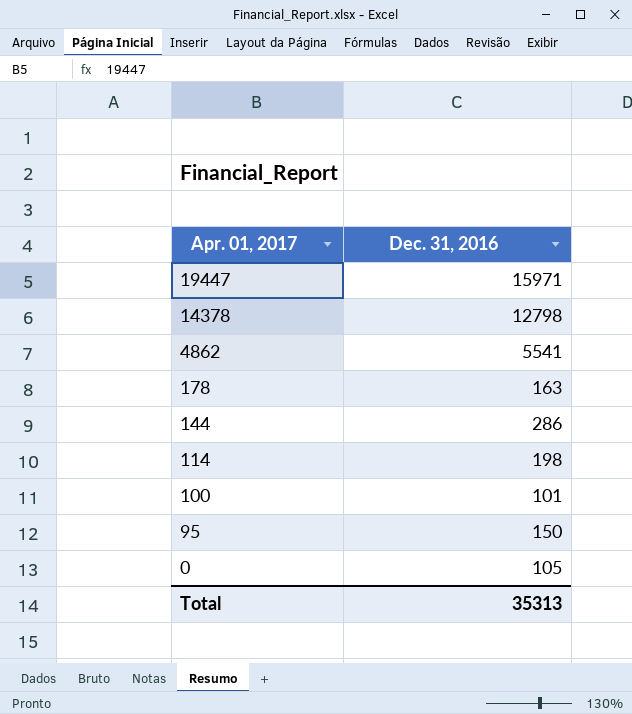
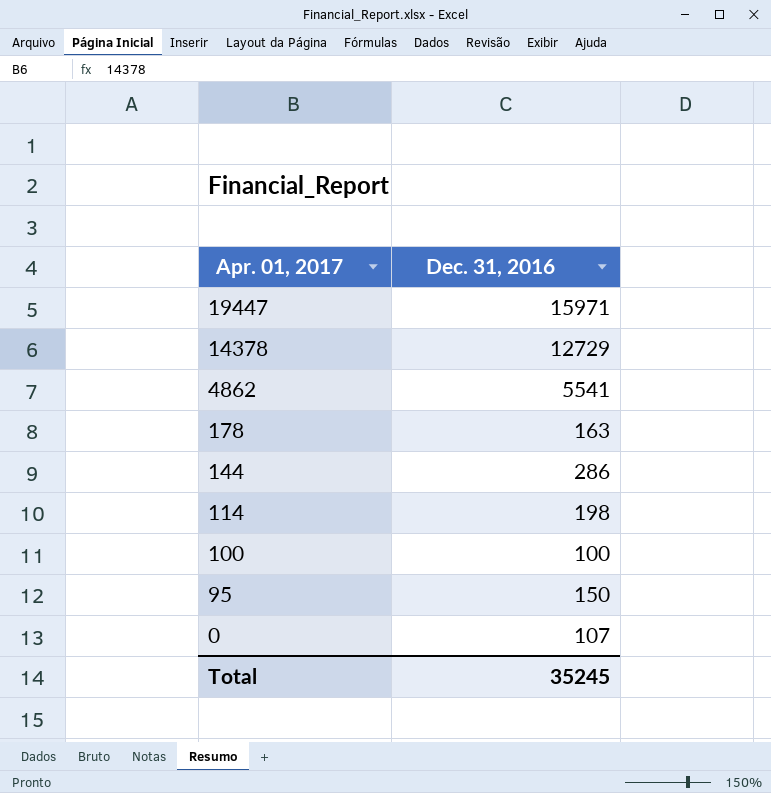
14378 | Dec. 31, 2016: 12798 -> 12729
100 | Dec. 31, 2016: 101 -> 100
0 | Dec. 31, 2016: 105 -> 107
Total | Dec. 31, 2016: 35313 -> 35245

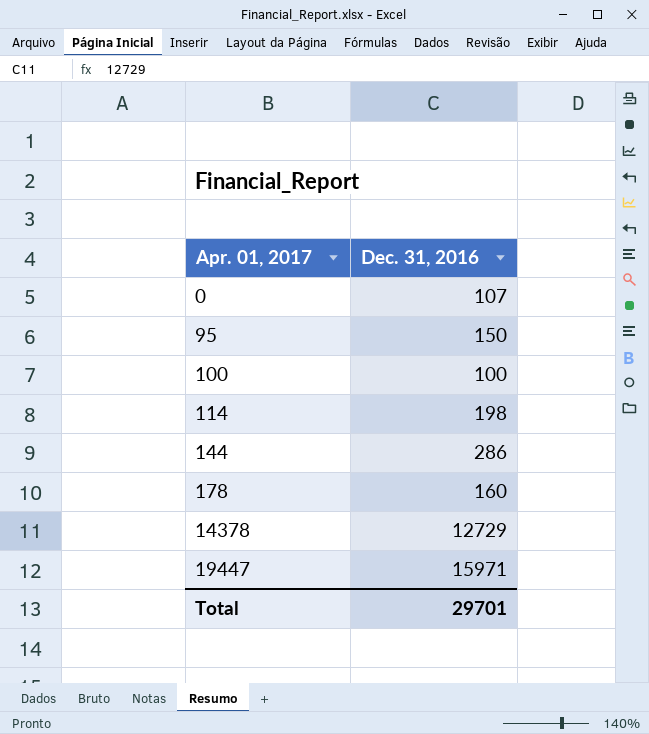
row order: Apr. 01, 2017 descending -> Apr. 01, 2017 ascending
row 4862: 5541 -> none
178 | Dec. 31, 2016: 163 -> 160
Total | Dec. 31, 2016: 35245 -> 29701

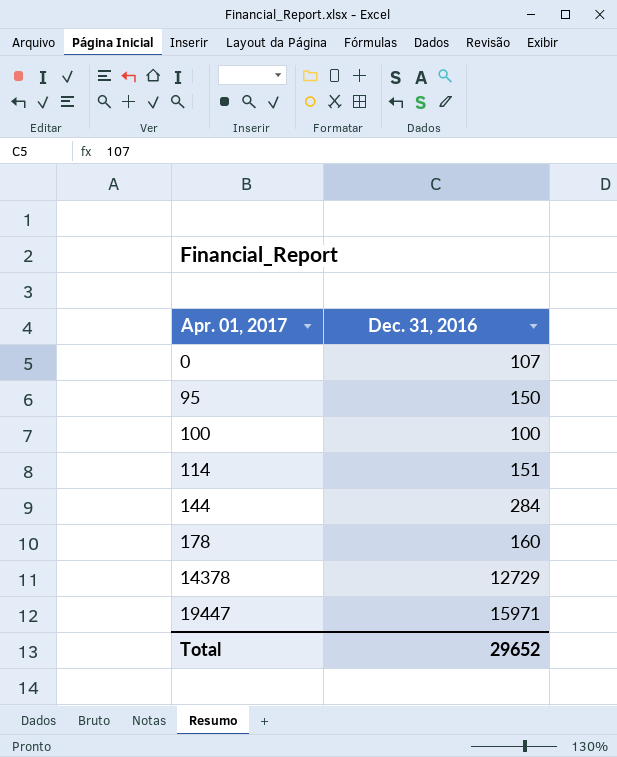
114 | Dec. 31, 2016: 198 -> 151
144 | Dec. 31, 2016: 286 -> 284
Total | Dec. 31, 2016: 29701 -> 29652

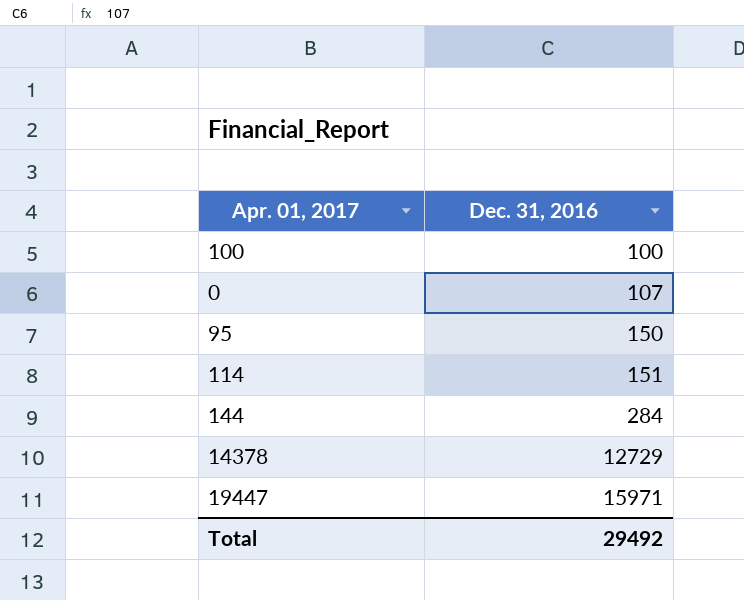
row order: Apr. 01, 2017 ascending -> Dec. 31, 2016 ascending
row 178: 160 -> none
Total | Dec. 31, 2016: 29652 -> 29492

